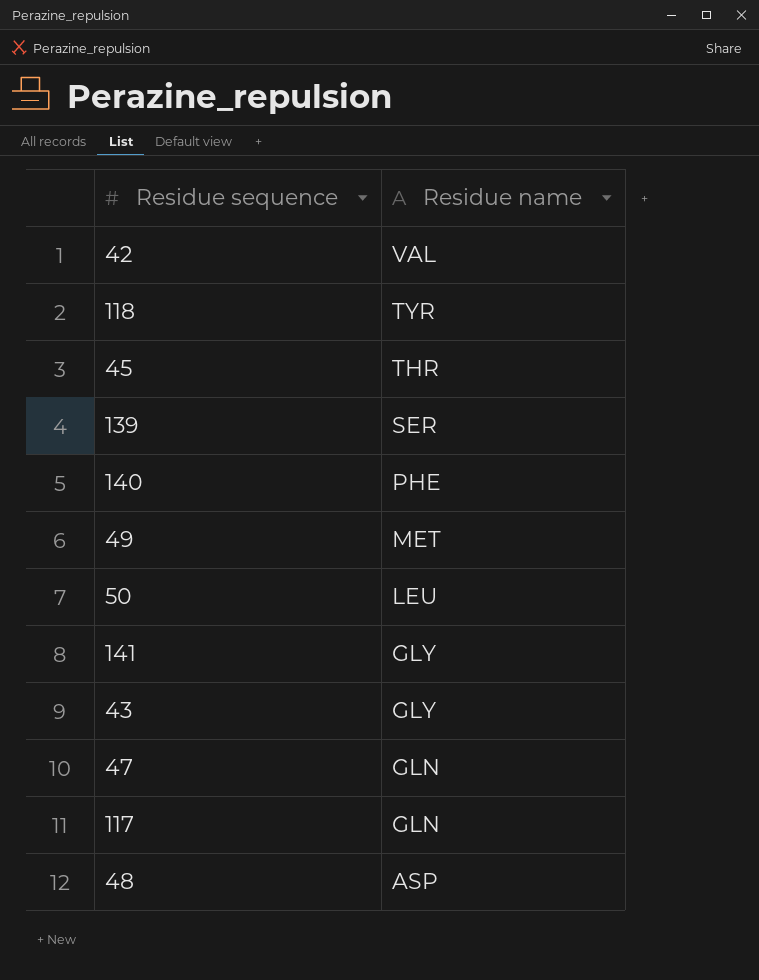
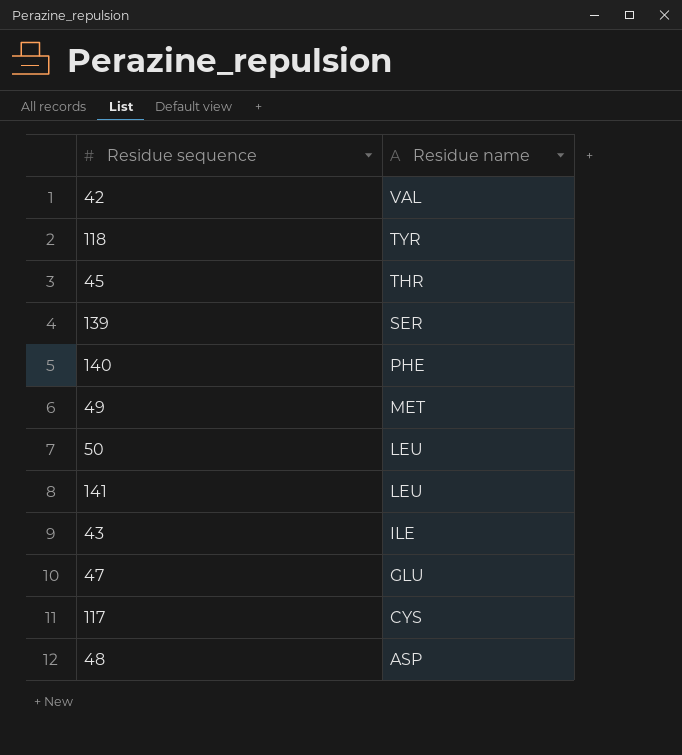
141 | Residue name: GLY -> LEU
43 | Residue name: GLY -> ILE
47 | Residue name: GLN -> GLU
117 | Residue name: GLN -> CYS

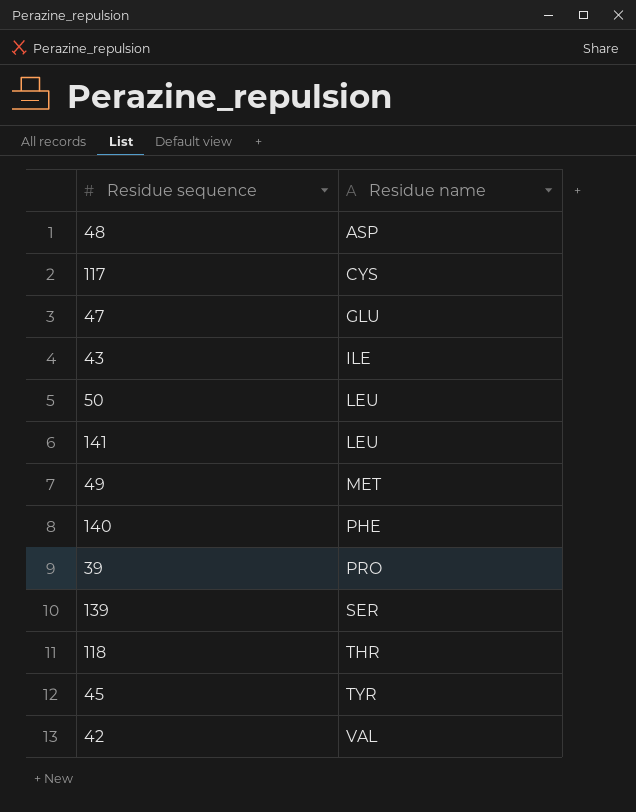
row order: Residue name descending -> Residue name ascending
row 39: none -> PRO
118 | Residue name: TYR -> THR
45 | Residue name: THR -> TYR

